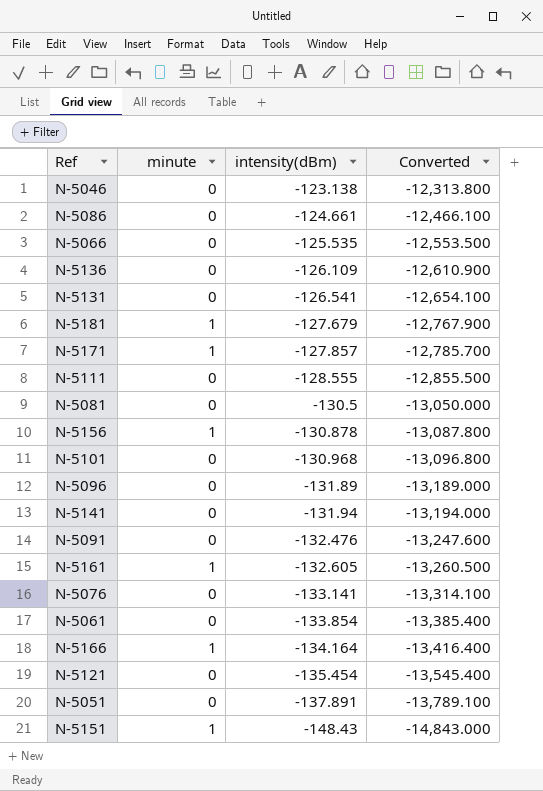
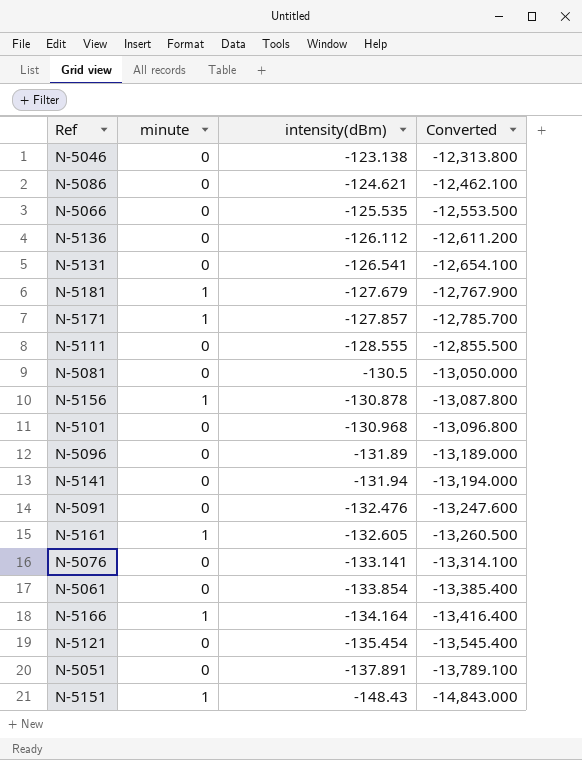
N-5086 | intensity(dBm): -124.661 -> -124.621
N-5086 | Converted: -12,466.100 -> -12,462.100
N-5136 | intensity(dBm): -126.109 -> -126.112
N-5136 | Converted: -12,610.900 -> -12,611.200

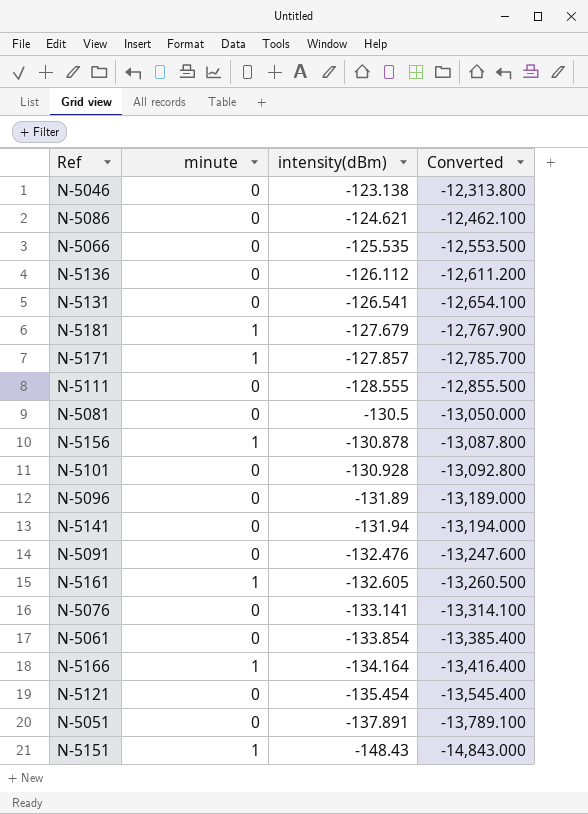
N-5101 | intensity(dBm): -130.968 -> -130.928
N-5101 | Converted: -13,096.800 -> -13,092.800

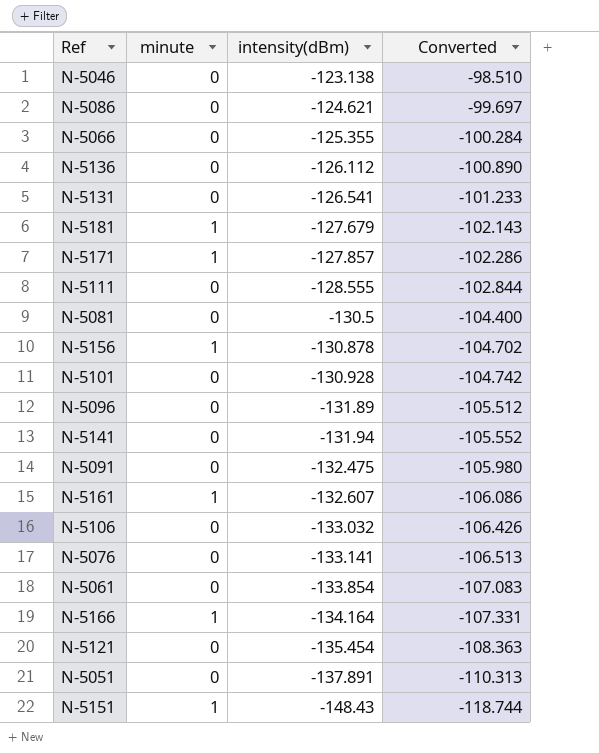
column Converted | formula: [intensity(dBm)] * 100 -> [intensity(dBm)] * 0.8
N-5066 | intensity(dBm): -125.535 -> -125.355
N-5091 | intensity(dBm): -132.476 -> -132.475
N-5161 | intensity(dBm): -132.605 -> -132.607
row N-5106: none -> 0 | -133.032 | -106.426

